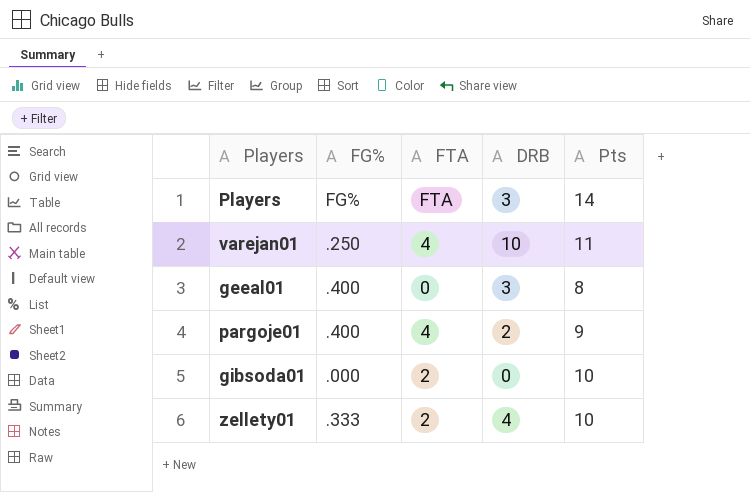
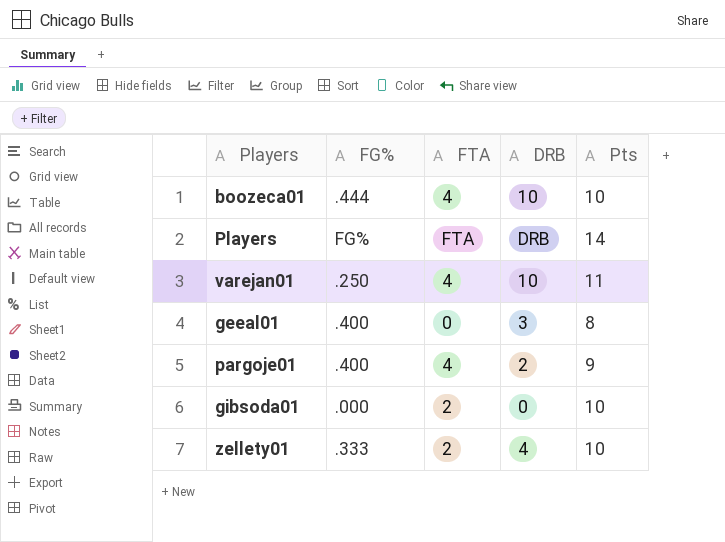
row boozeca01: none -> .444 | 4 | 10 | 10
Players | DRB: 3 -> DRB

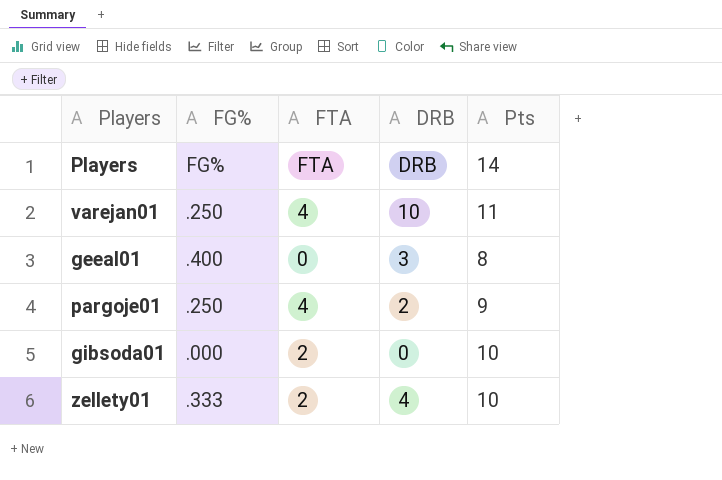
row boozeca01: .444 | 4 | 10 | 10 -> none
pargoje01 | FG%: .400 -> .250

